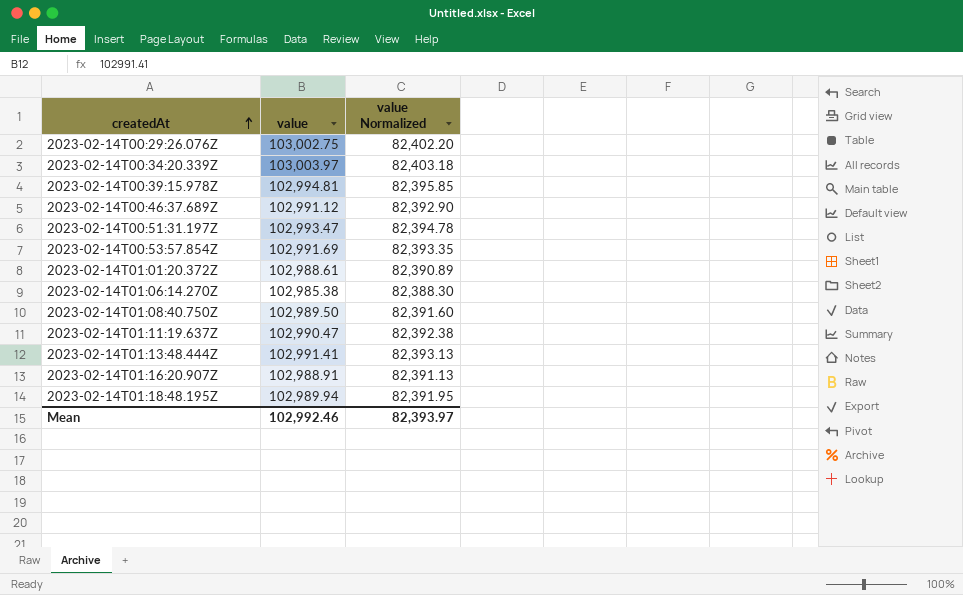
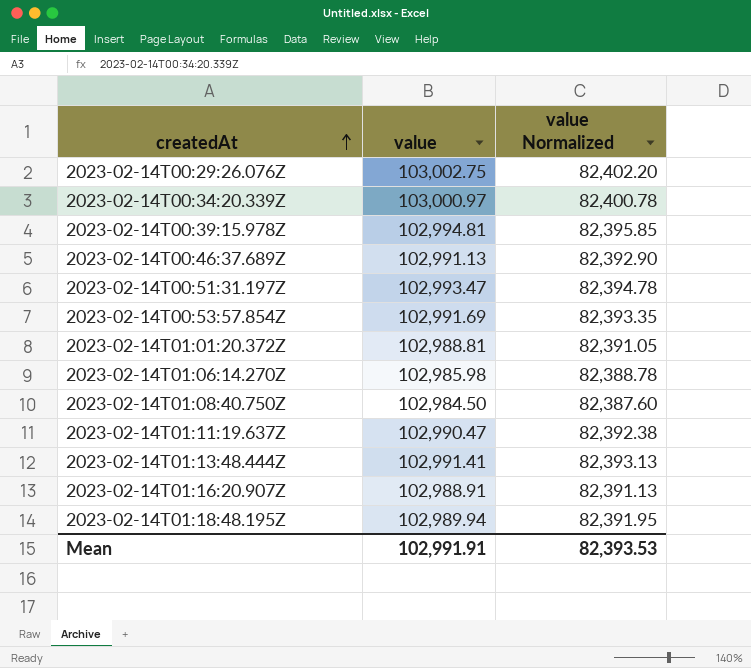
2023-02-14T00:34:20.339Z | value: 103,003.97 -> 103,000.97
2023-02-14T00:34:20.339Z | value Normalized: 82,403.18 -> 82,400.78
2023-02-14T00:46:37.689Z | value: 102,991.12 -> 102,991.13
2023-02-14T01:01:20.372Z | value: 102,988.61 -> 102,988.81
2023-02-14T01:01:20.372Z | value Normalized: 82,390.89 -> 82,391.05
2023-02-14T01:06:14.270Z | value: 102,985.38 -> 102,985.98
2023-02-14T01:06:14.270Z | value Normalized: 82,388.30 -> 82,388.78
2023-02-14T01:08:40.750Z | value: 102,989.50 -> 102,984.50
2023-02-14T01:08:40.750Z | value Normalized: 82,391.60 -> 82,387.60
Mean | value: 102,992.46 -> 102,991.91
Mean | value Normalized: 82,393.97 -> 82,393.53

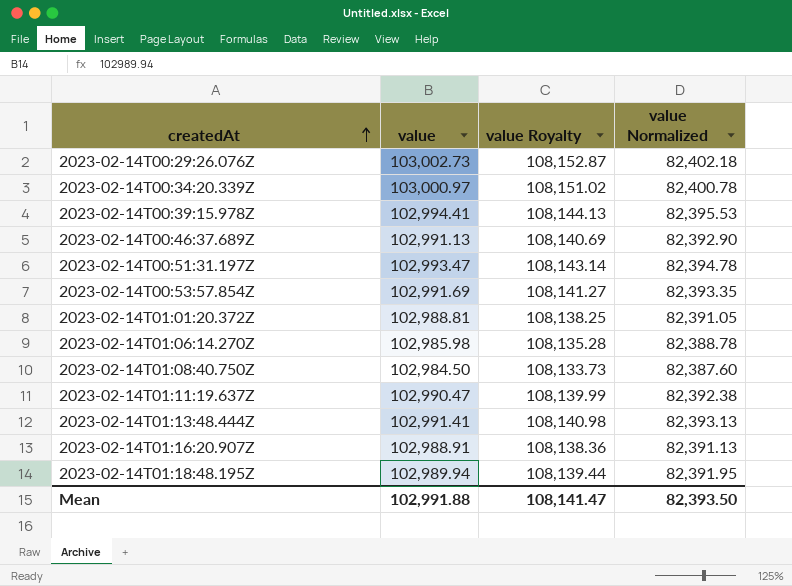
column value Royalty | formula: none -> [value] * 1.05
2023-02-14T00:29:26.076Z | value: 103,002.75 -> 103,002.73
2023-02-14T00:29:26.076Z | value Normalized: 82,402.20 -> 82,402.18
2023-02-14T00:39:15.978Z | value: 102,994.81 -> 102,994.41
2023-02-14T00:39:15.978Z | value Normalized: 82,395.85 -> 82,395.53
Mean | value: 102,991.91 -> 102,991.88
Mean | value Normalized: 82,393.53 -> 82,393.50

